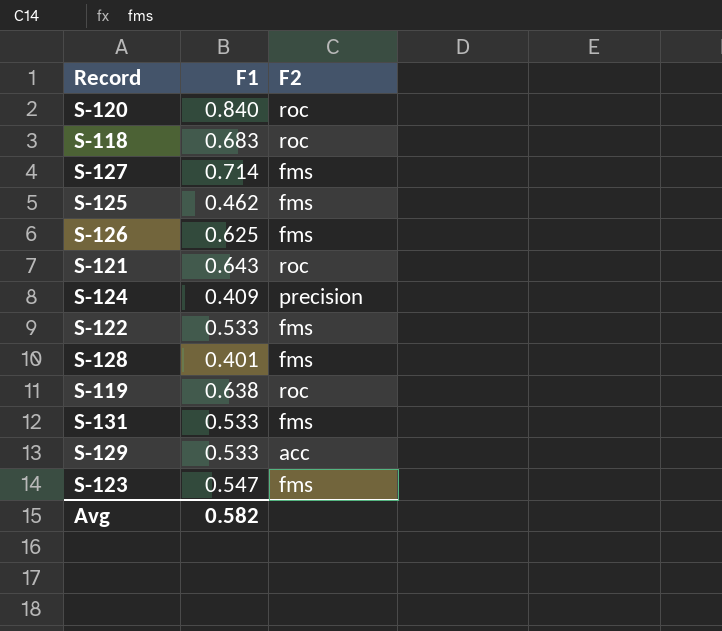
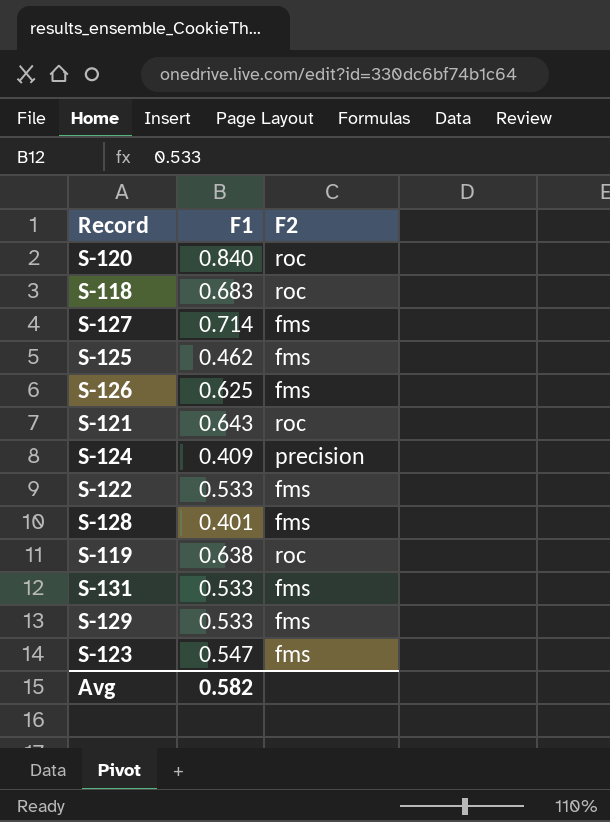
S-129 | F2: acc -> fms

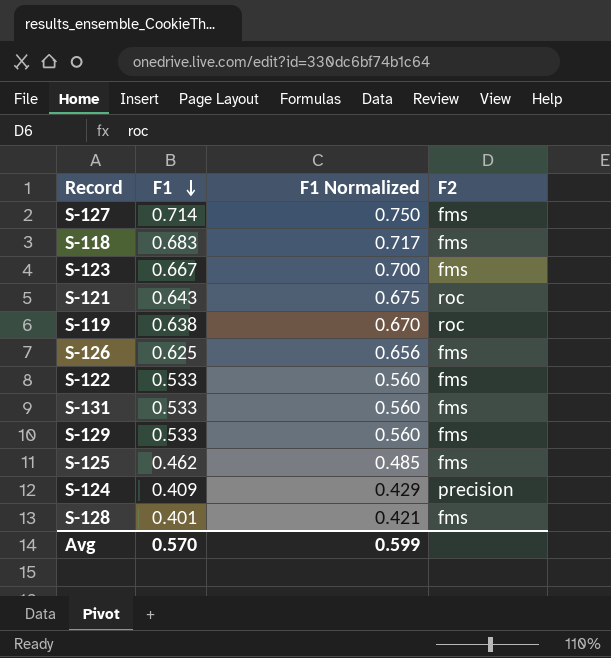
row order: none -> F1 descending
column F1 Normalized | formula: none -> [F1] * 1.05
row S-120: 0.840 | roc -> none
S-118 | F2: roc -> fms
S-123 | F1: 0.547 -> 0.667
Avg | F1: 0.582 -> 0.570

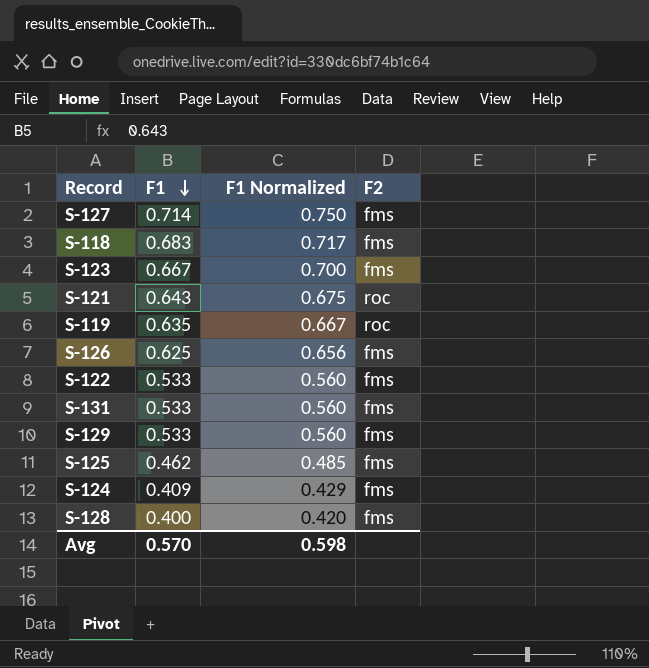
S-119 | F1: 0.638 -> 0.635
S-119 | F1 Normalized: 0.670 -> 0.667
S-124 | F2: precision -> fms
S-128 | F1: 0.401 -> 0.400
S-128 | F1 Normalized: 0.421 -> 0.420
Avg | F1 Normalized: 0.599 -> 0.598

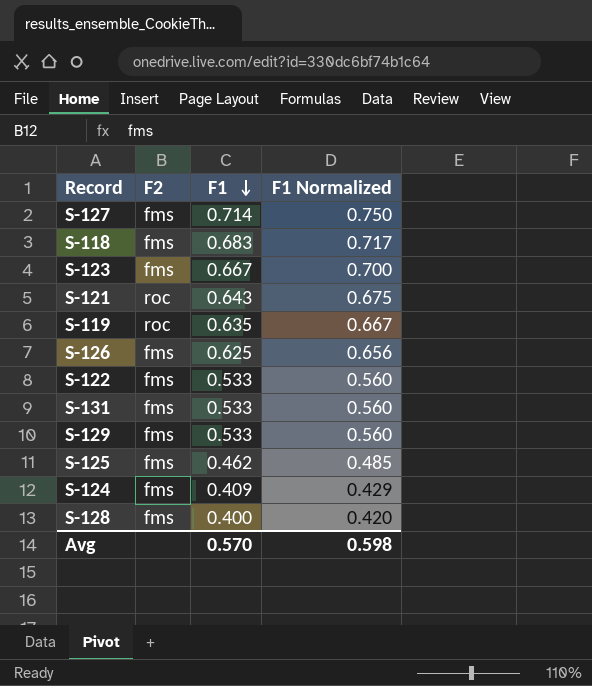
column F2 | position: 4 -> 2

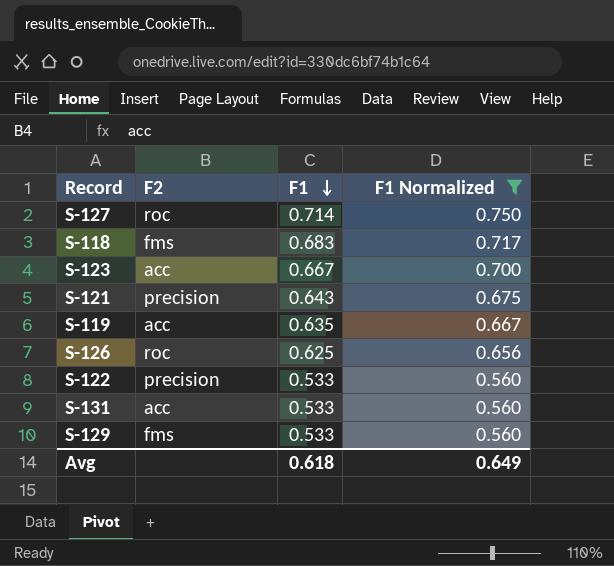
filter: none -> F1 Normalized >= 0.560
S-127 | F2: fms -> roc
S-123 | F2: fms -> acc
S-121 | F2: roc -> precision
S-119 | F2: roc -> acc
S-126 | F2: fms -> roc
S-122 | F2: fms -> precision
S-131 | F2: fms -> acc
Avg | F1: 0.570 -> 0.618
Avg | F1 Normalized: 0.598 -> 0.649

